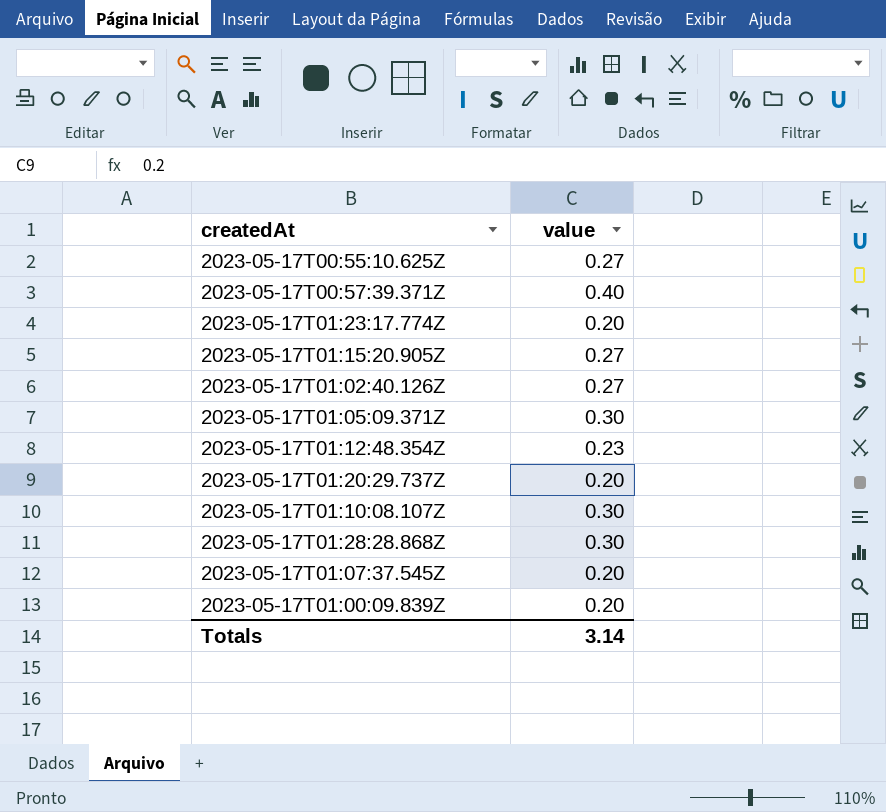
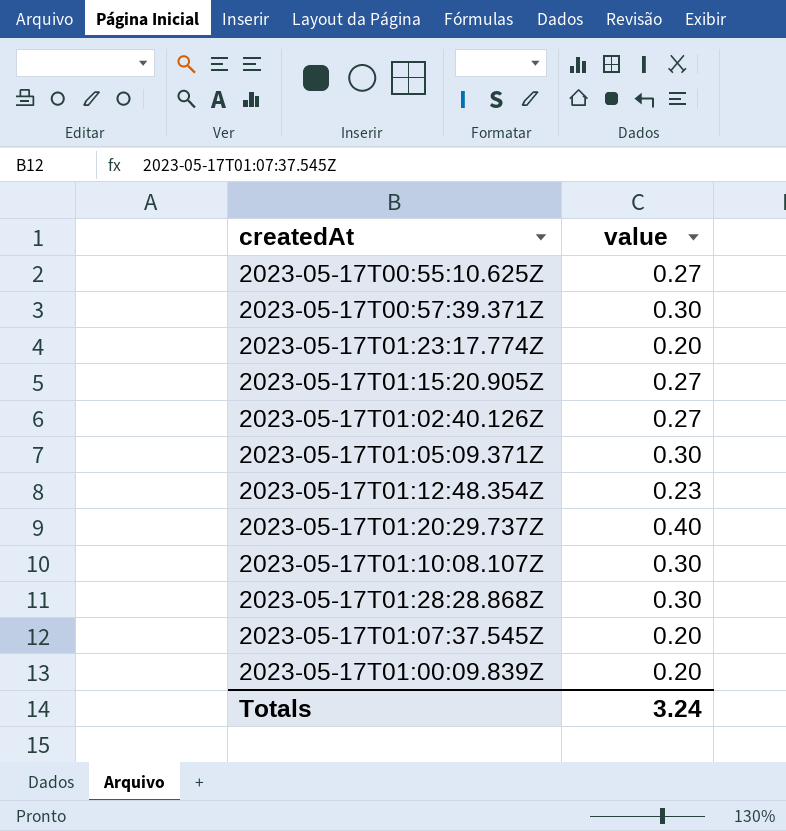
2023-05-17T00:57:39.371Z | value: 0.40 -> 0.30
2023-05-17T01:20:29.737Z | value: 0.20 -> 0.40
Totals | value: 3.14 -> 3.24

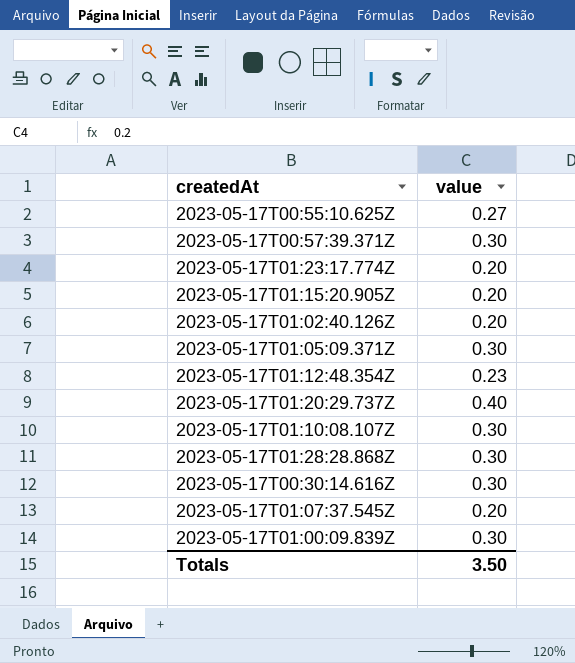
2023-05-17T01:15:20.905Z | value: 0.27 -> 0.20
2023-05-17T01:02:40.126Z | value: 0.27 -> 0.20
row 2023-05-17T00:30:14.616Z: none -> 0.30
2023-05-17T01:00:09.839Z | value: 0.20 -> 0.30
Totals | value: 3.24 -> 3.50

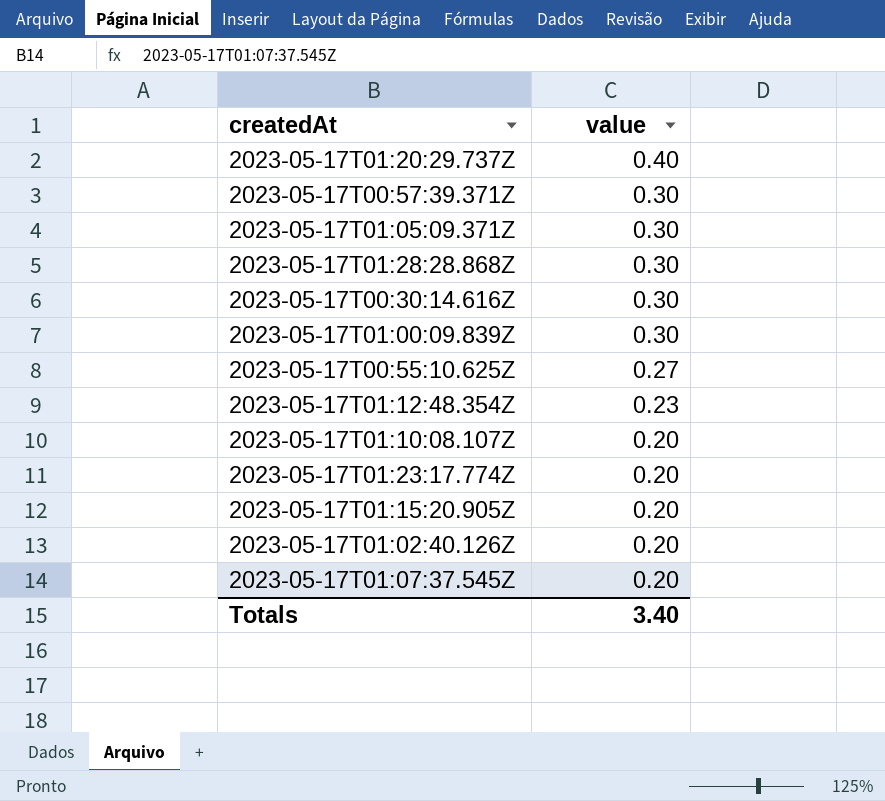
row order: none -> value descending
2023-05-17T01:10:08.107Z | value: 0.30 -> 0.20
Totals | value: 3.50 -> 3.40

